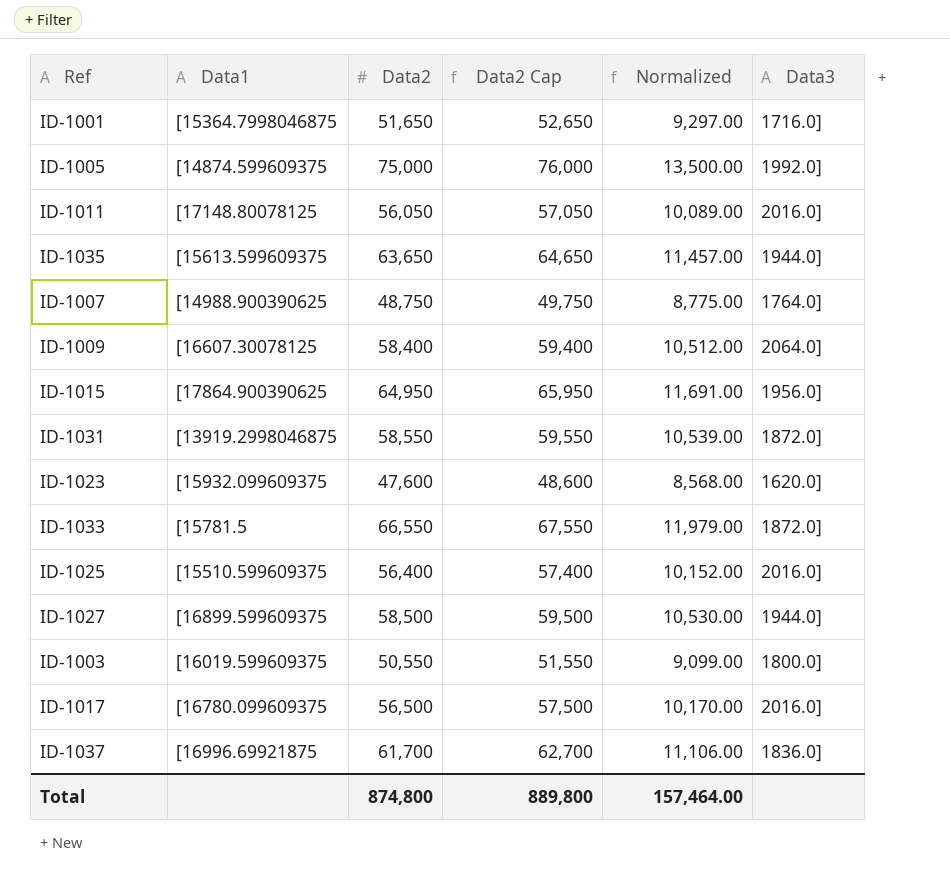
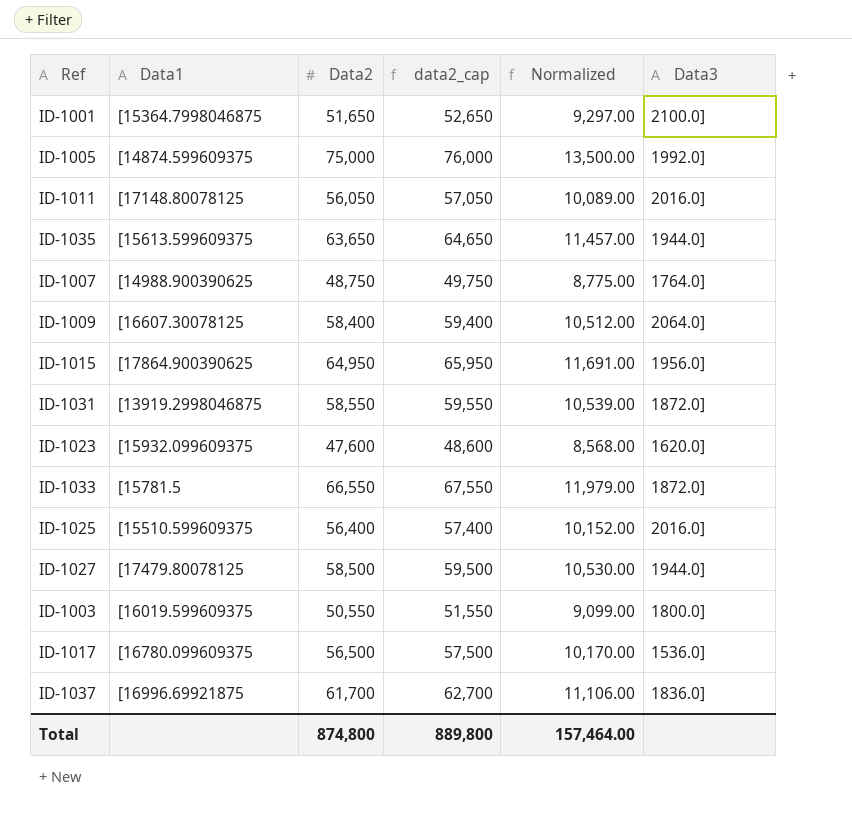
column name: Data2 Cap -> data2_cap
ID-1001 | Data3: 1716.0] -> 2100.0]
ID-1027 | Data1: [16899.599609375 -> [17479.80078125
ID-1017 | Data3: 2016.0] -> 1536.0]

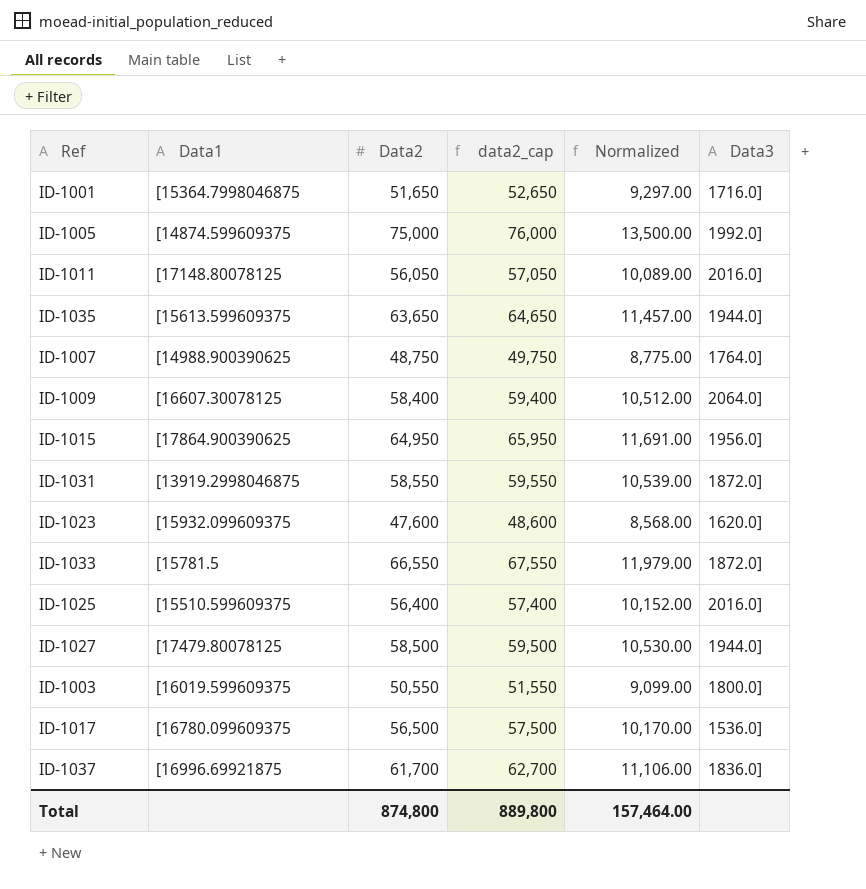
ID-1001 | Data3: 2100.0] -> 1716.0]

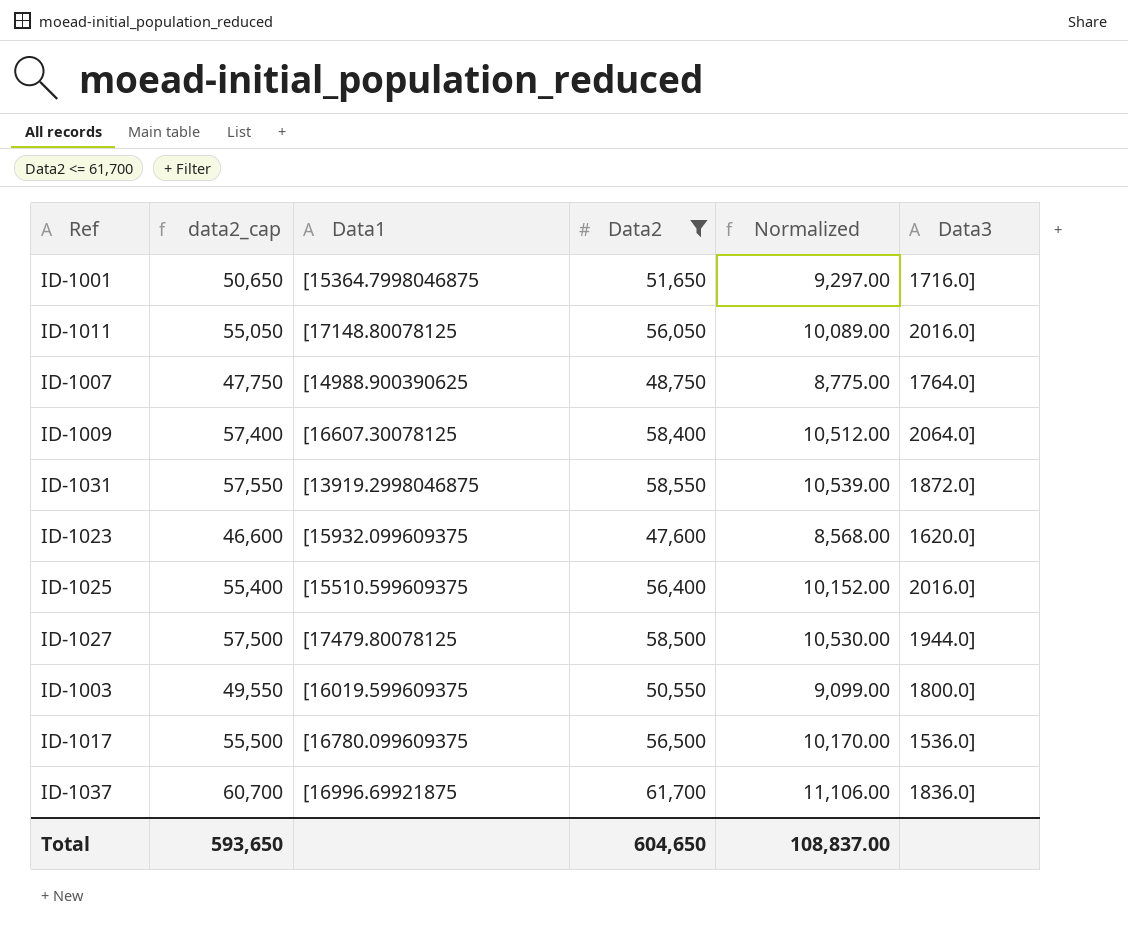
filter: none -> Data2 <= 61,700
column data2_cap | formula: [Data2] + 1000 -> [Data2] - 1000
column data2_cap | position: 4 -> 2
Total | data2_cap: 889,800 -> 593,650
Total | Data2: 874,800 -> 604,650
Total | Normalized: 157,464.00 -> 108,837.00

